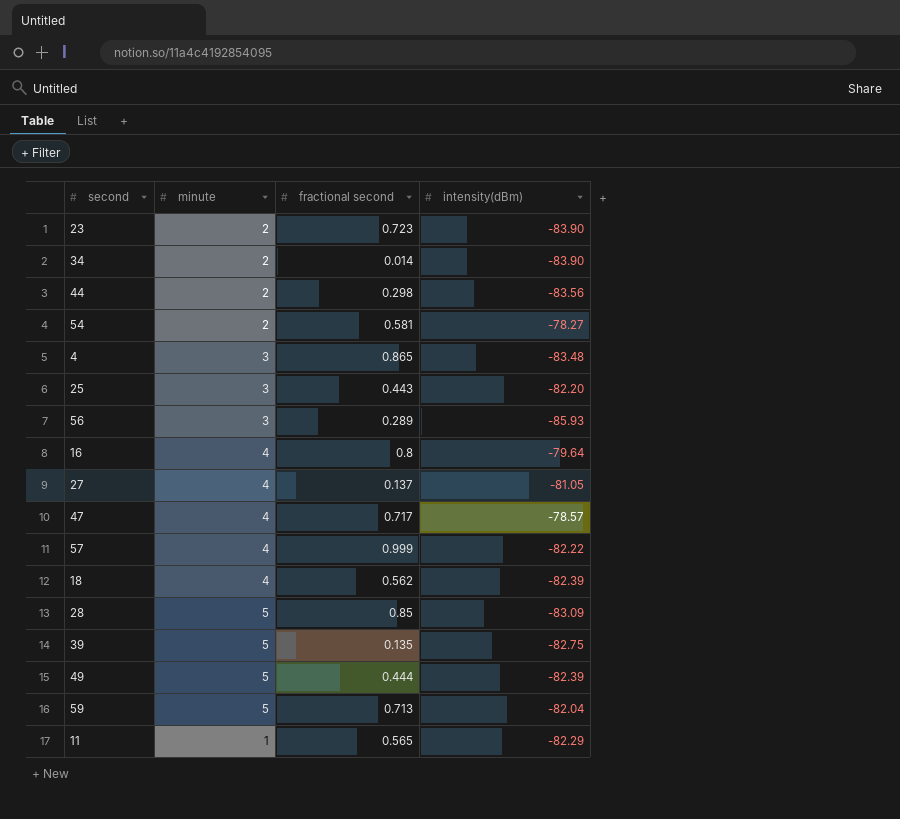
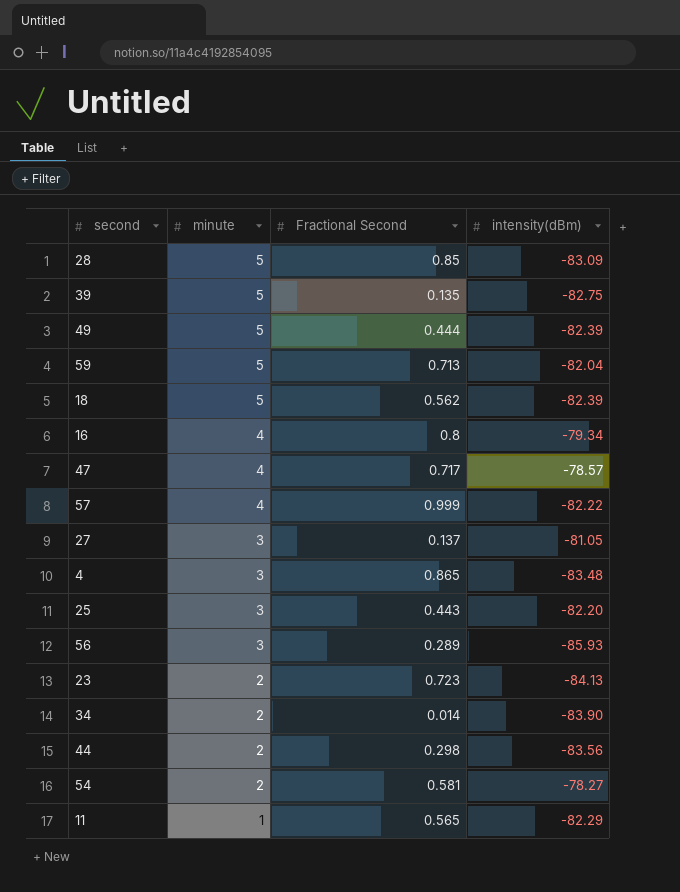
row order: none -> minute descending
column name: fractional second -> Fractional Second
18 | minute: 4 -> 5
16 | intensity(dBm): -79.64 -> -79.34
27 | minute: 4 -> 3
23 | intensity(dBm): -83.90 -> -84.13

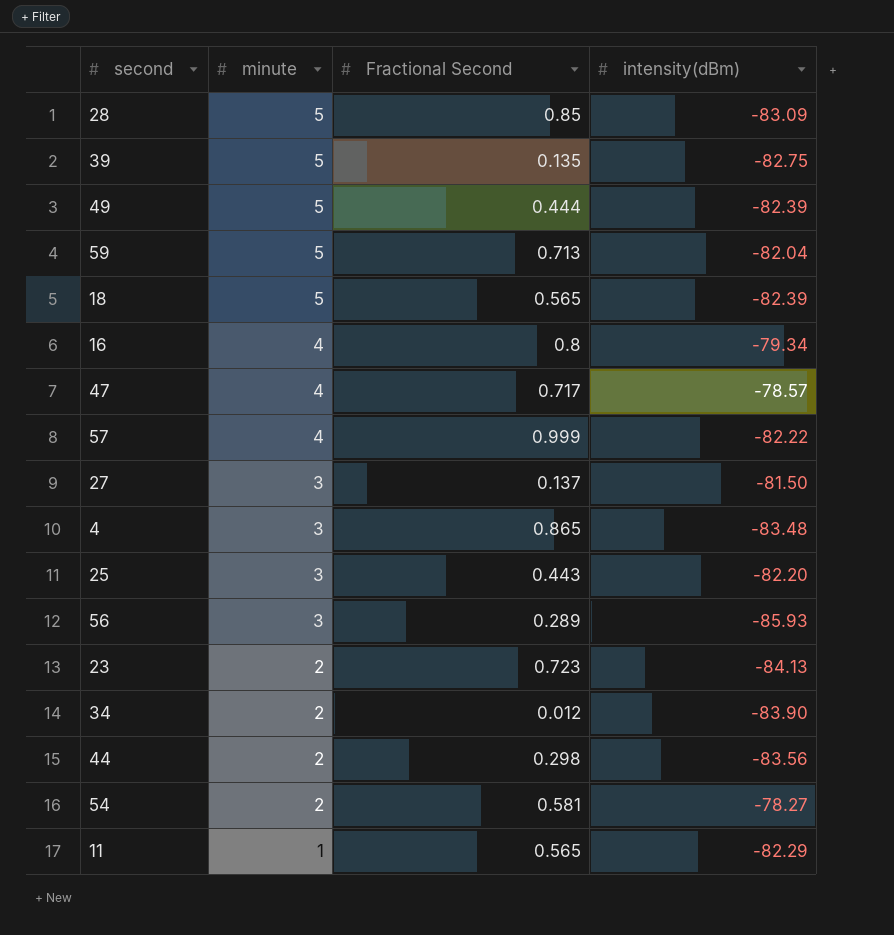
18 | Fractional Second: 0.562 -> 0.565
27 | intensity(dBm): -81.05 -> -81.50
34 | Fractional Second: 0.014 -> 0.012

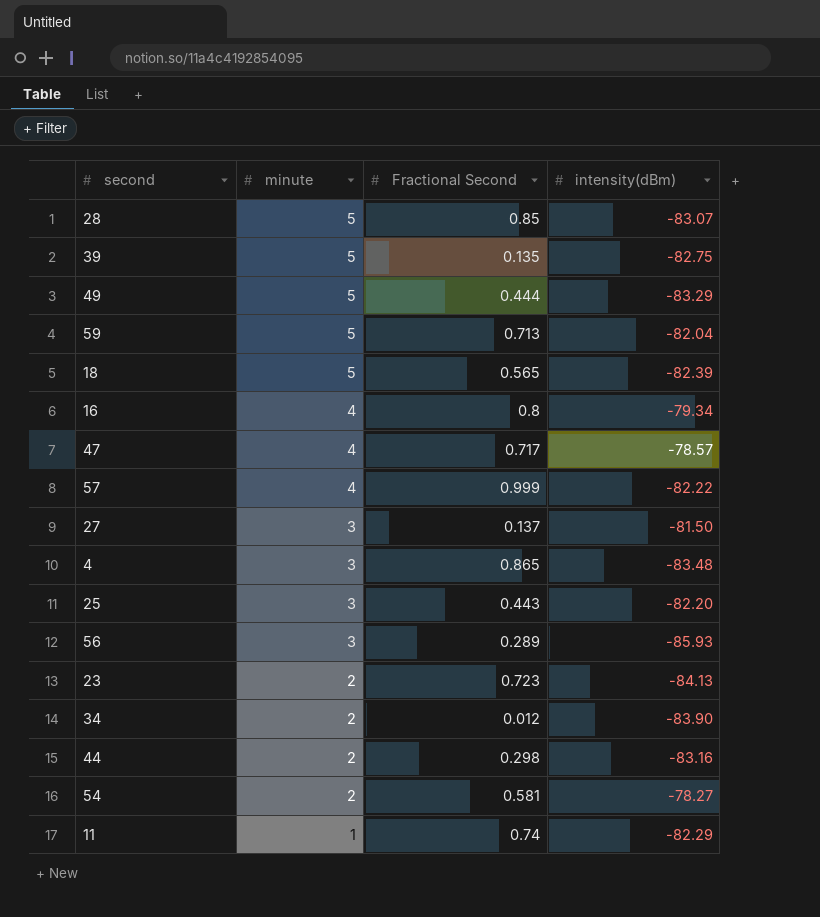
28 | intensity(dBm): -83.09 -> -83.07
49 | intensity(dBm): -82.39 -> -83.29
44 | intensity(dBm): -83.56 -> -83.16
11 | Fractional Second: 0.565 -> 0.74

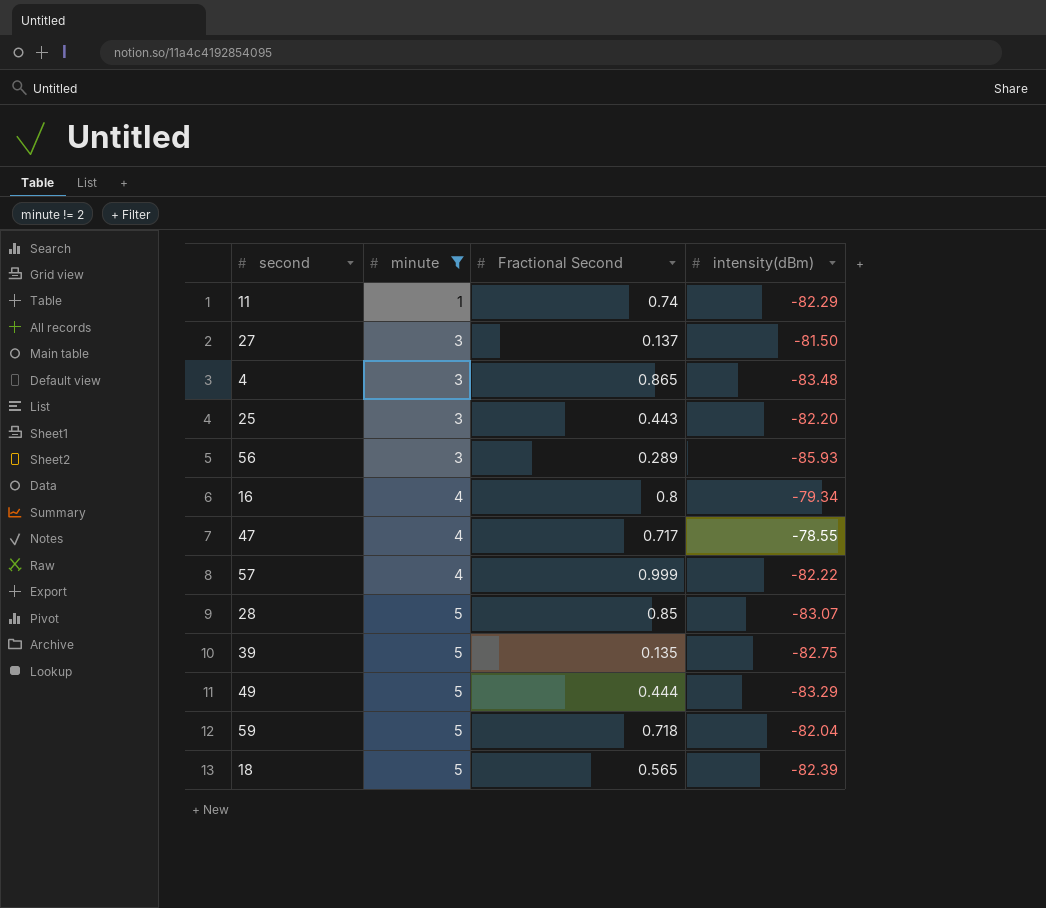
filter: none -> minute != 2
row order: minute descending -> minute ascending
47 | intensity(dBm): -78.57 -> -78.55
59 | Fractional Second: 0.713 -> 0.718

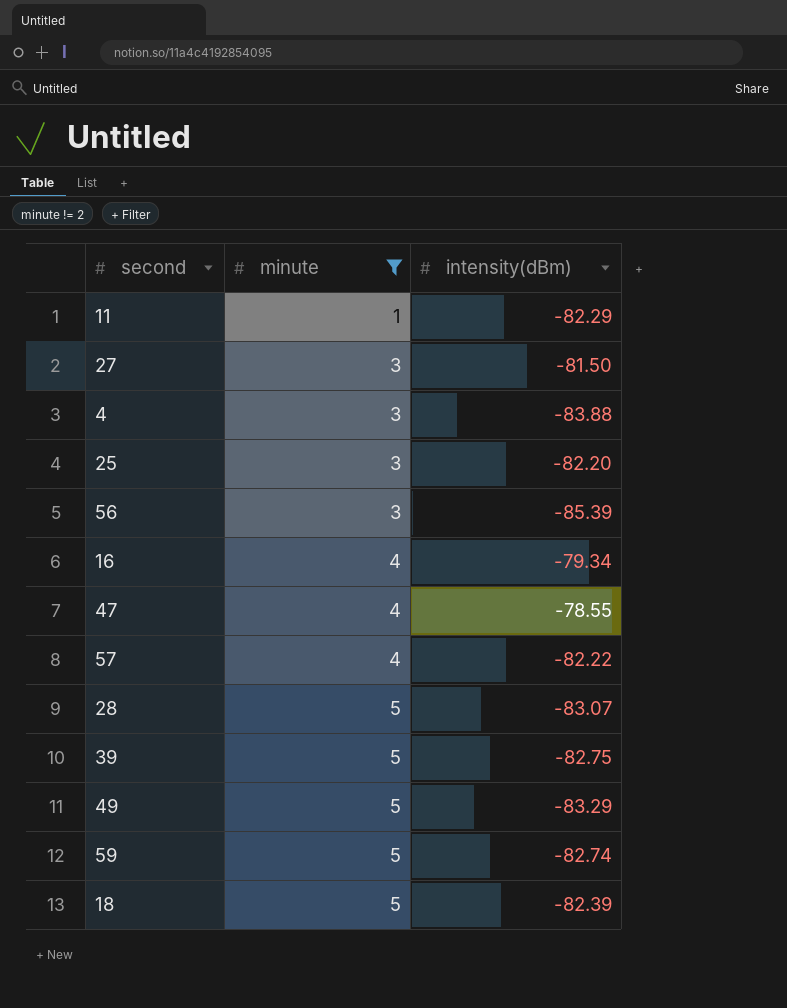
column Fractional Second | position: 3 -> none
4 | intensity(dBm): -83.48 -> -83.88
56 | intensity(dBm): -85.93 -> -85.39
59 | intensity(dBm): -82.04 -> -82.74

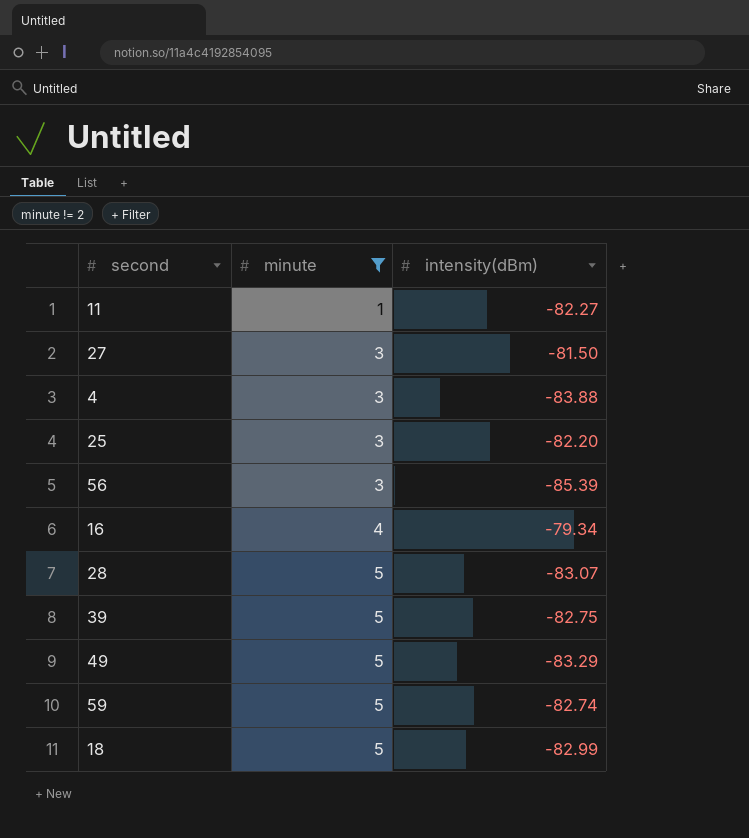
row 47: 4 | -78.55 -> none
row 57: 4 | -82.22 -> none
11 | intensity(dBm): -82.29 -> -82.27
18 | intensity(dBm): -82.39 -> -82.99

